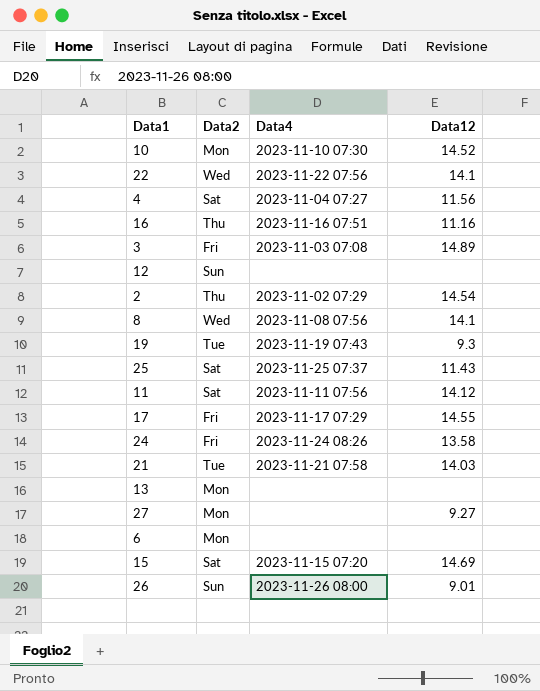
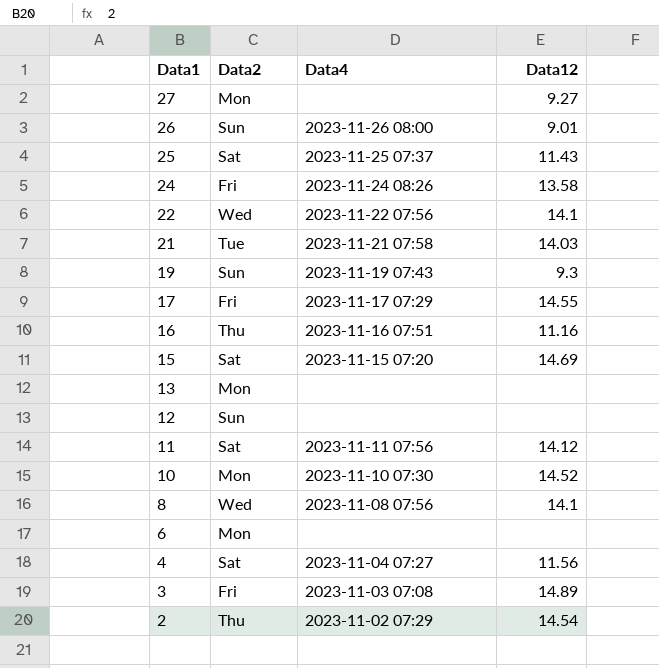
row order: none -> Data1 descending
19 | Data2: Tue -> Sun

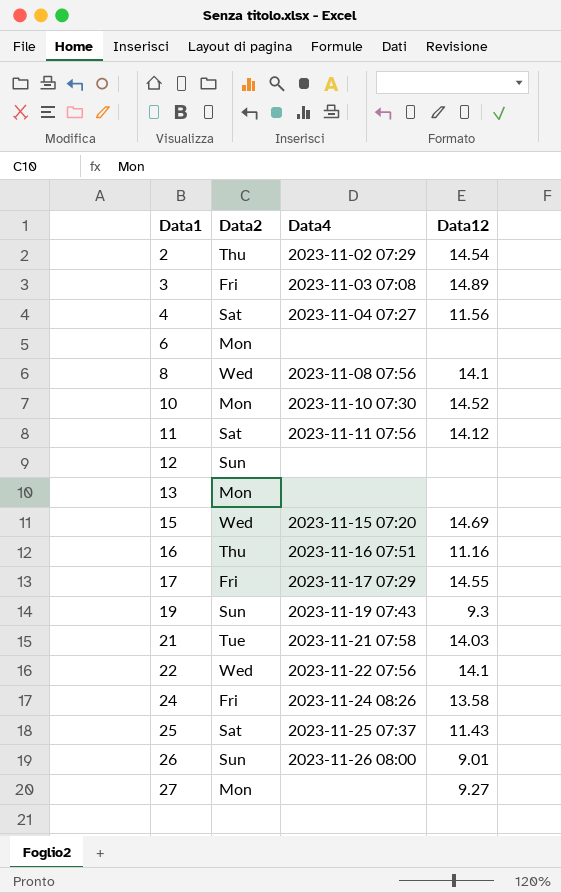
row order: Data1 descending -> Data1 ascending
15 | Data2: Sat -> Wed

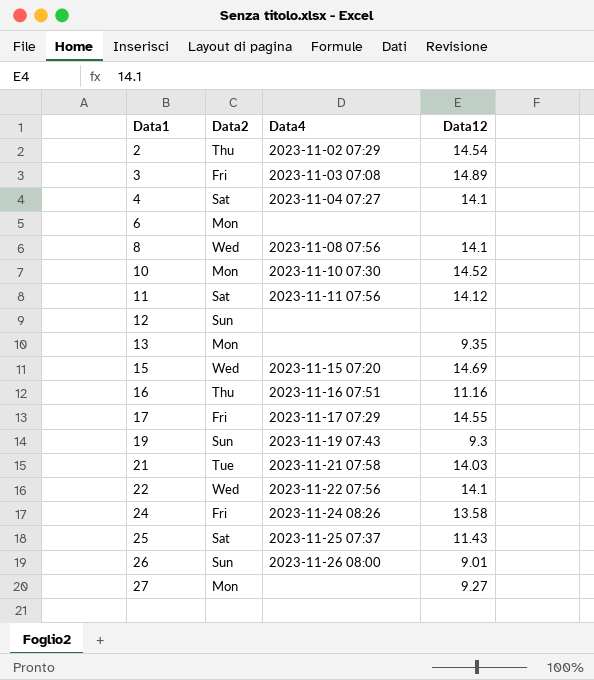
4 | Data12: 11.56 -> 14.1
13 | Data12: none -> 9.35

